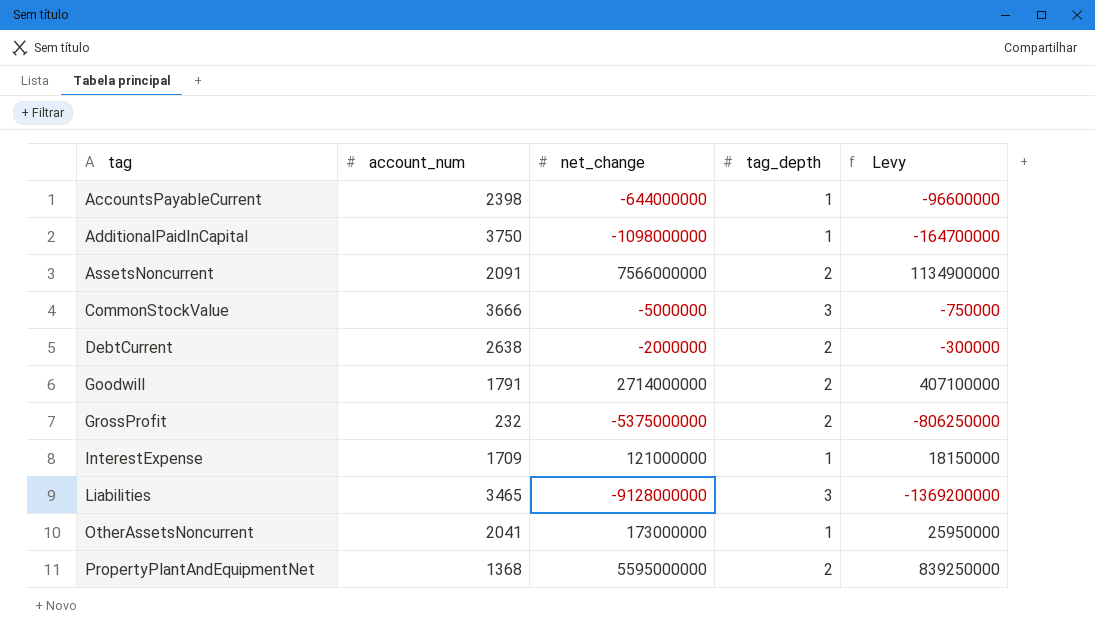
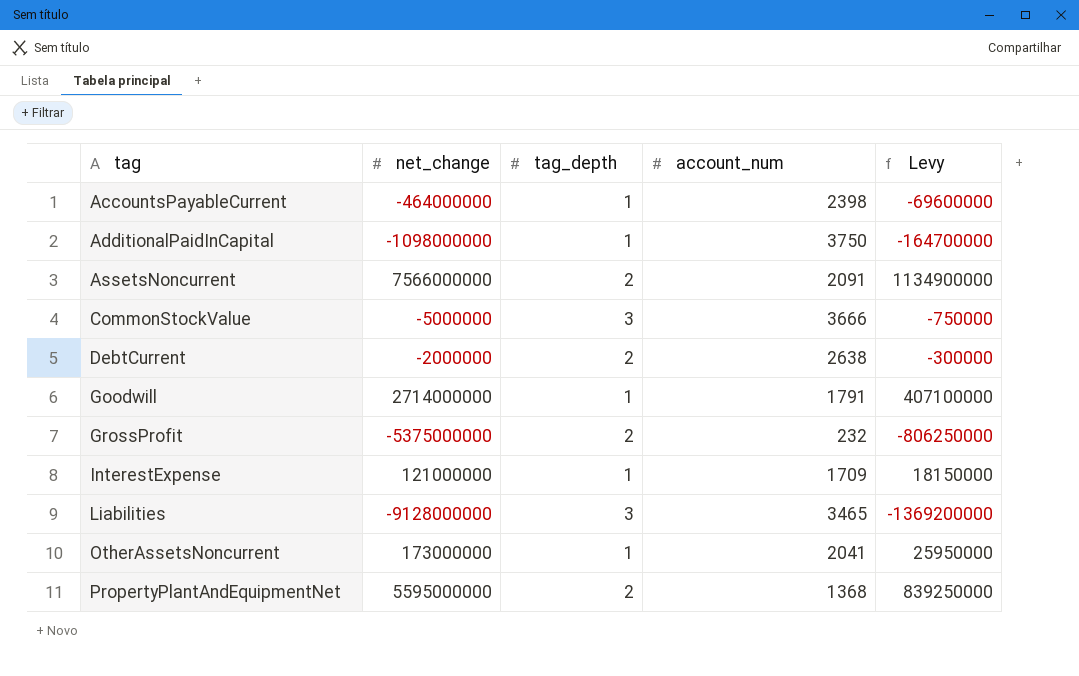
column account_num | position: 2 -> 4
AccountsPayableCurrent | net_change: -644000000 -> -464000000
AccountsPayableCurrent | Levy: -96600000 -> -69600000
Goodwill | tag_depth: 2 -> 1

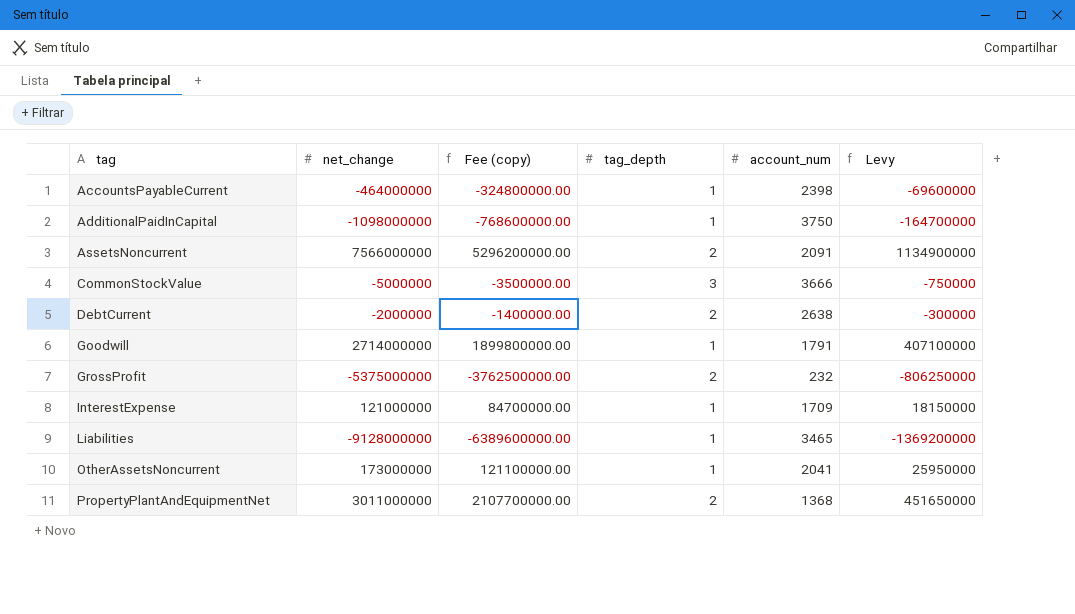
column Fee (copy) | formula: none -> [net_change] * 0.7
Liabilities | tag_depth: 3 -> 1
PropertyPlantAndEquipmentNet | net_change: 5595000000 -> 3011000000
PropertyPlantAndEquipmentNet | Levy: 839250000 -> 451650000

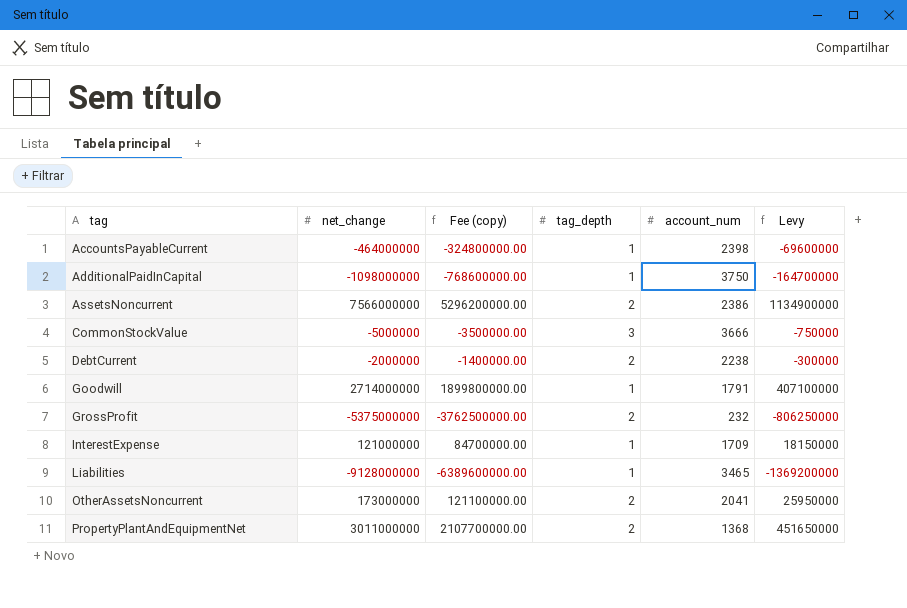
AssetsNoncurrent | account_num: 2091 -> 2386
DebtCurrent | account_num: 2638 -> 2238
OtherAssetsNoncurrent | tag_depth: 1 -> 2

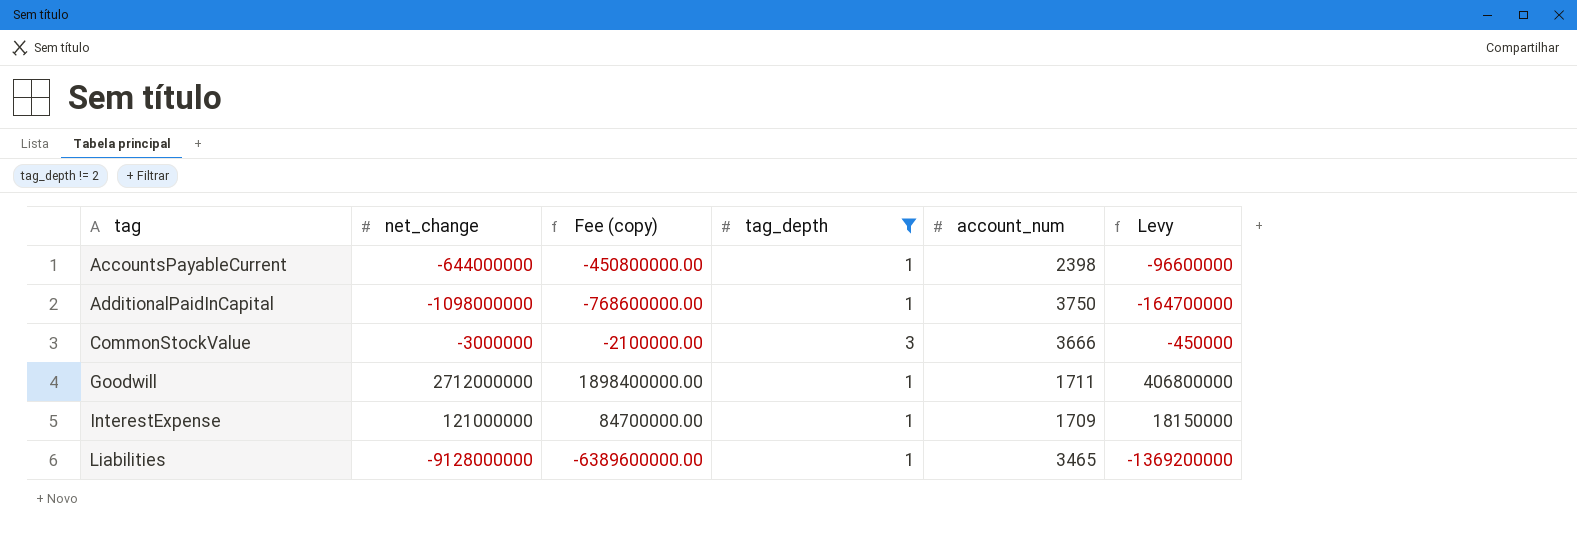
filter: none -> tag_depth != 2
AccountsPayableCurrent | net_change: -464000000 -> -644000000
AccountsPayableCurrent | Fee (copy): -324800000.00 -> -450800000.00
AccountsPayableCurrent | Levy: -69600000 -> -96600000
CommonStockValue | net_change: -5000000 -> -3000000
CommonStockValue | Fee (copy): -3500000.00 -> -2100000.00
CommonStockValue | Levy: -750000 -> -450000
Goodwill | net_change: 2714000000 -> 2712000000
Goodwill | Fee (copy): 1899800000.00 -> 1898400000.00
Goodwill | account_num: 1791 -> 1711
Goodwill | Levy: 407100000 -> 406800000

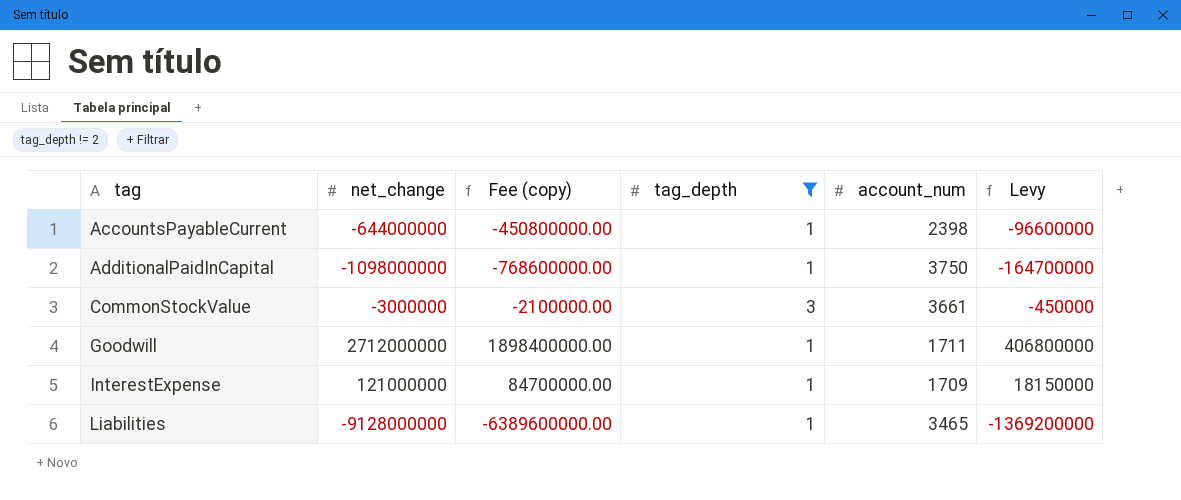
CommonStockValue | account_num: 3666 -> 3661

